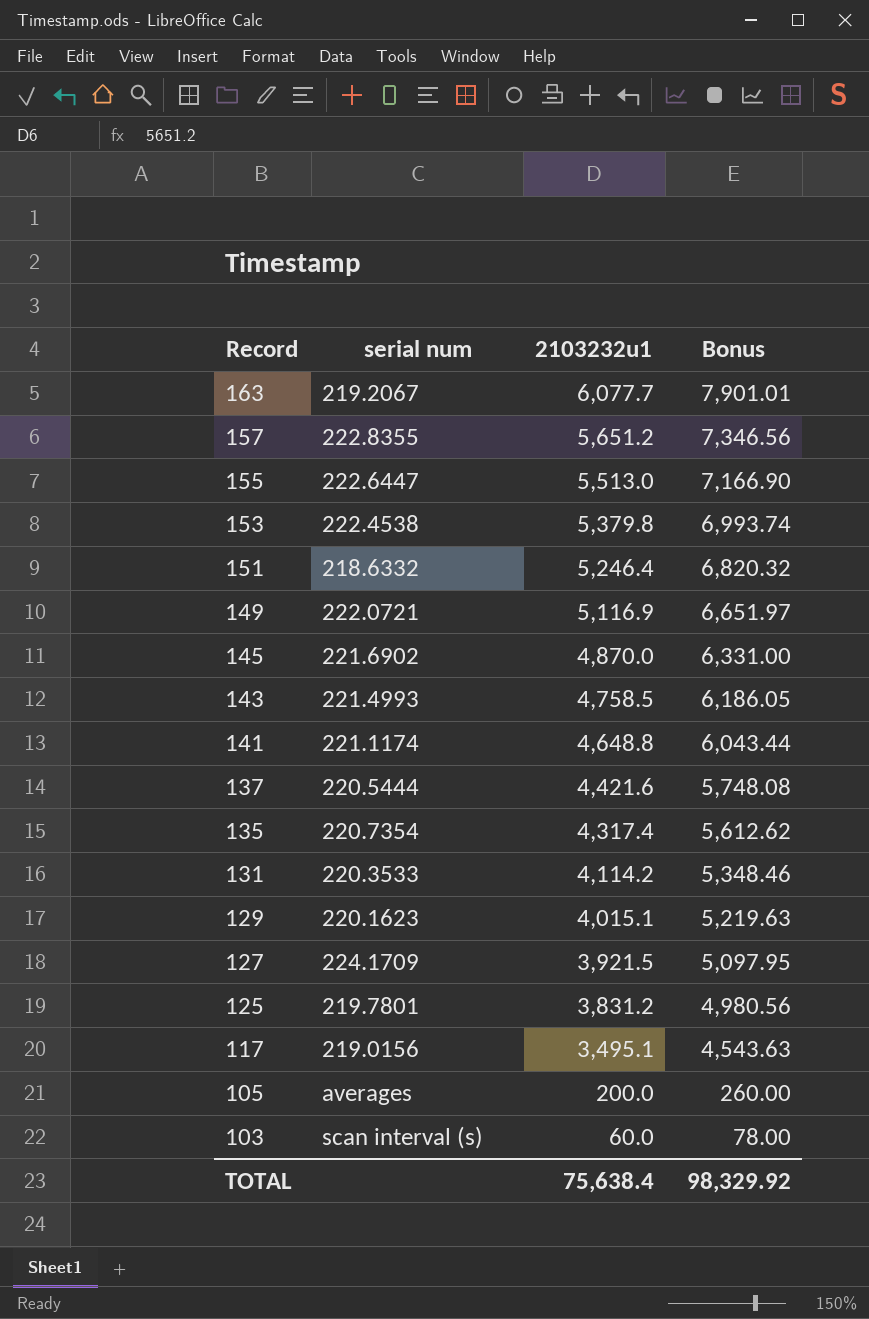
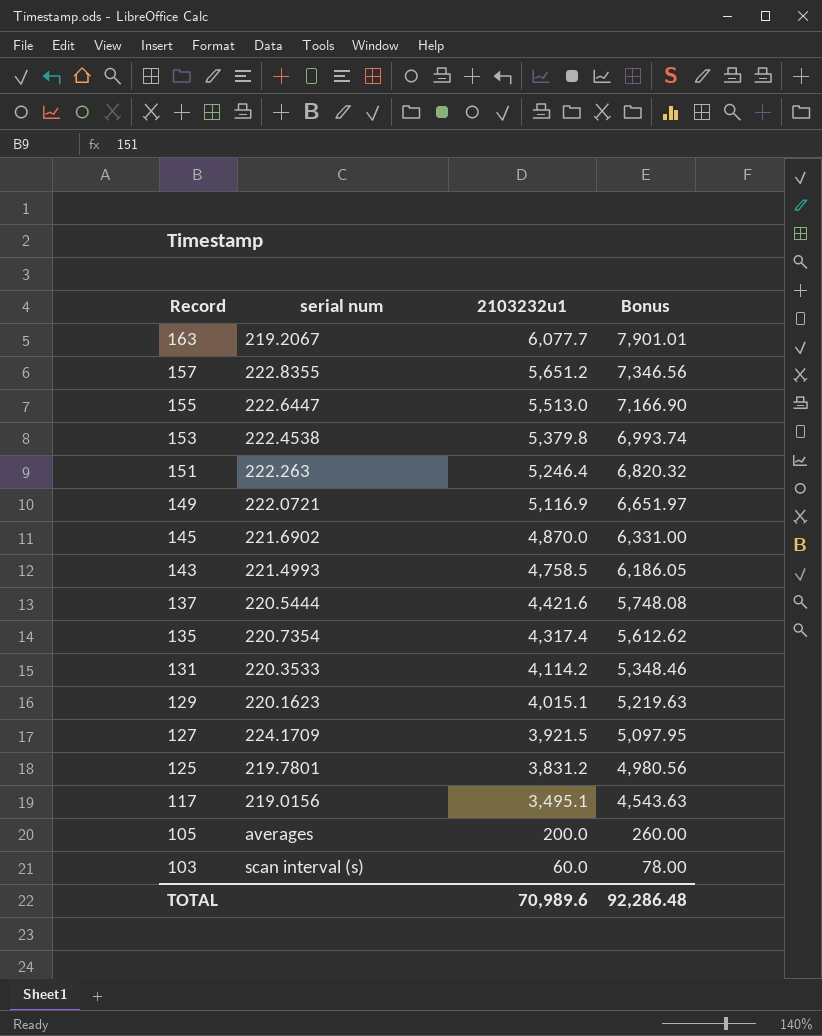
row 141: 221.1174 | 4,648.8 | 6,043.44 -> none
151 | serial num: 218.6332 -> 222.263
TOTAL | 2103232u1: 75,638.4 -> 70,989.6
TOTAL | Bonus: 98,329.92 -> 92,286.48

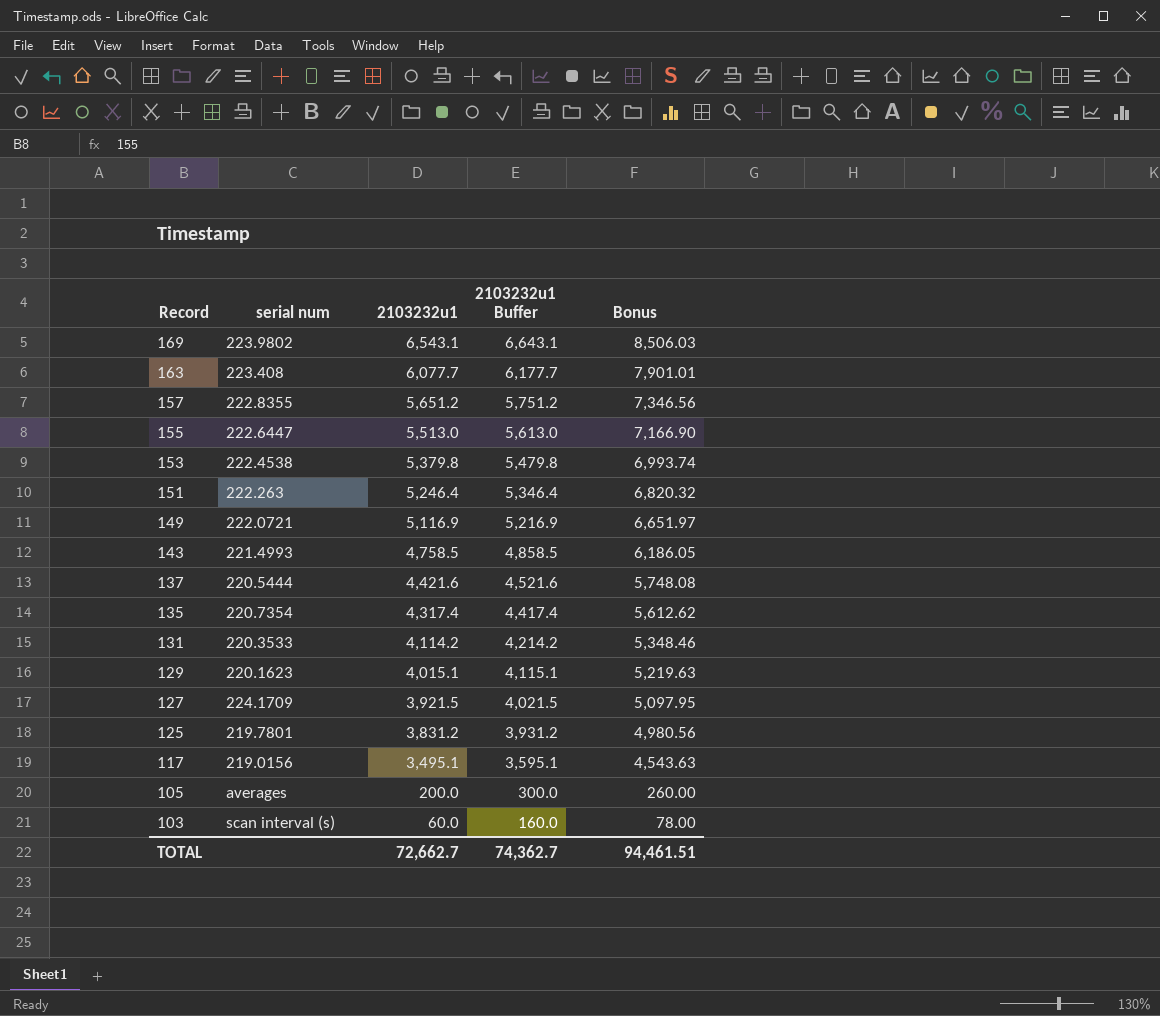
column 2103232u1 Buffer | formula: none -> [2103232u1] + 100
row 145: 221.6902 | 4,870.0 | 6,331.00 -> none
row 169: none -> 223.9802 | 6,543.1 | 6,643.1 | 8,506.03
163 | serial num: 219.2067 -> 223.408
TOTAL | 2103232u1: 70,989.6 -> 72,662.7
TOTAL | Bonus: 92,286.48 -> 94,461.51

